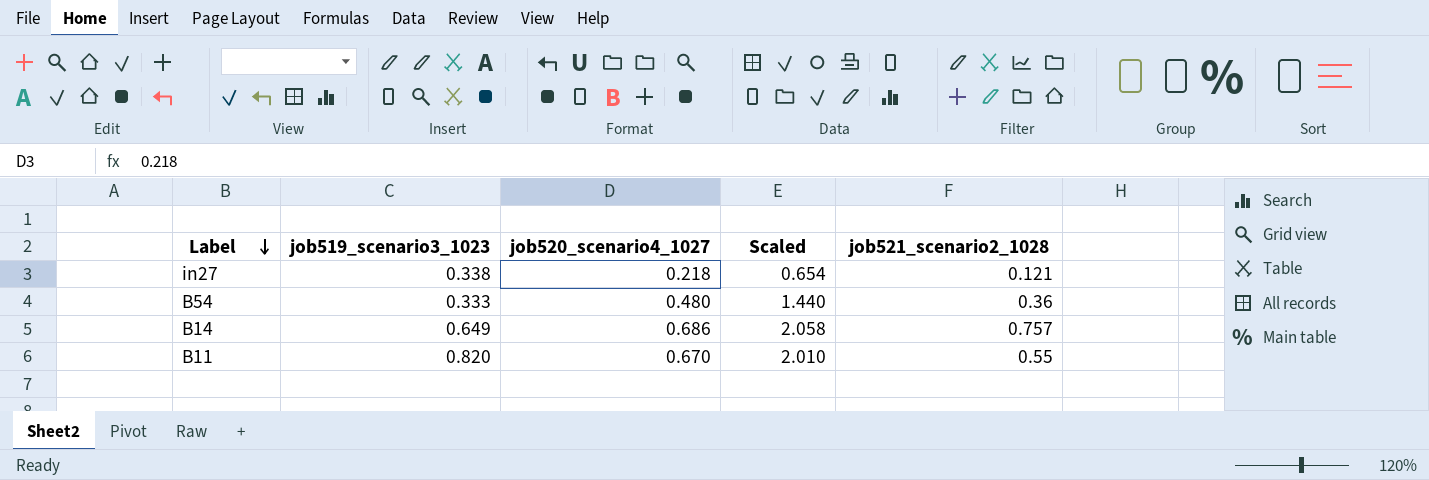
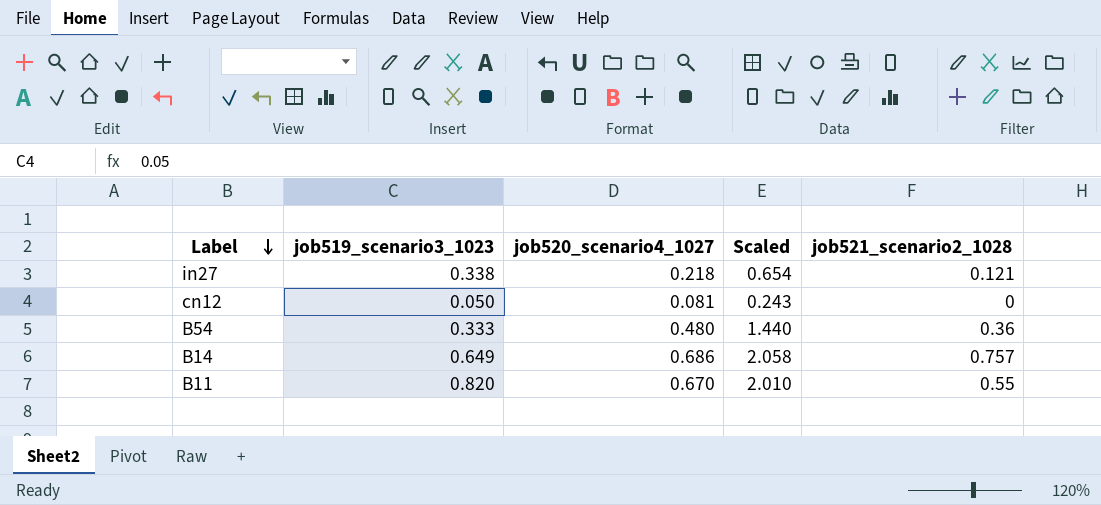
row cn12: none -> 0.050 | 0.081 | 0.243 | 0

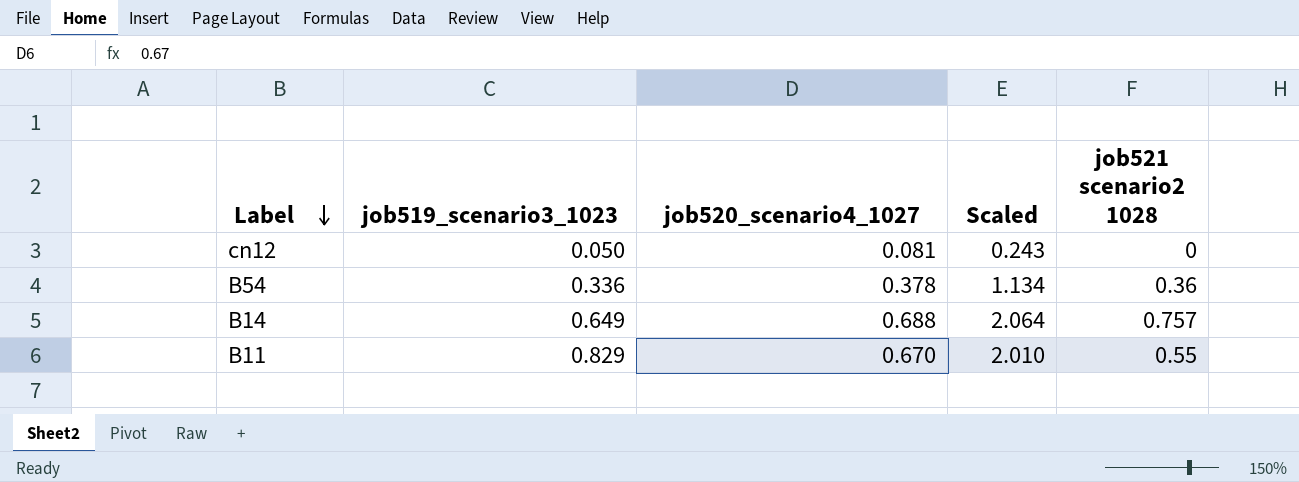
column name: job521_scenario2_1028 -> job521 scenario2 1028
row in27: 0.338 | 0.218 | 0.654 | 0.121 -> none
B54 | job519_scenario3_1023: 0.333 -> 0.336
B54 | job520_scenario4_1027: 0.480 -> 0.378
B54 | Scaled: 1.440 -> 1.134
B14 | job520_scenario4_1027: 0.686 -> 0.688
B14 | Scaled: 2.058 -> 2.064
B11 | job519_scenario3_1023: 0.820 -> 0.829

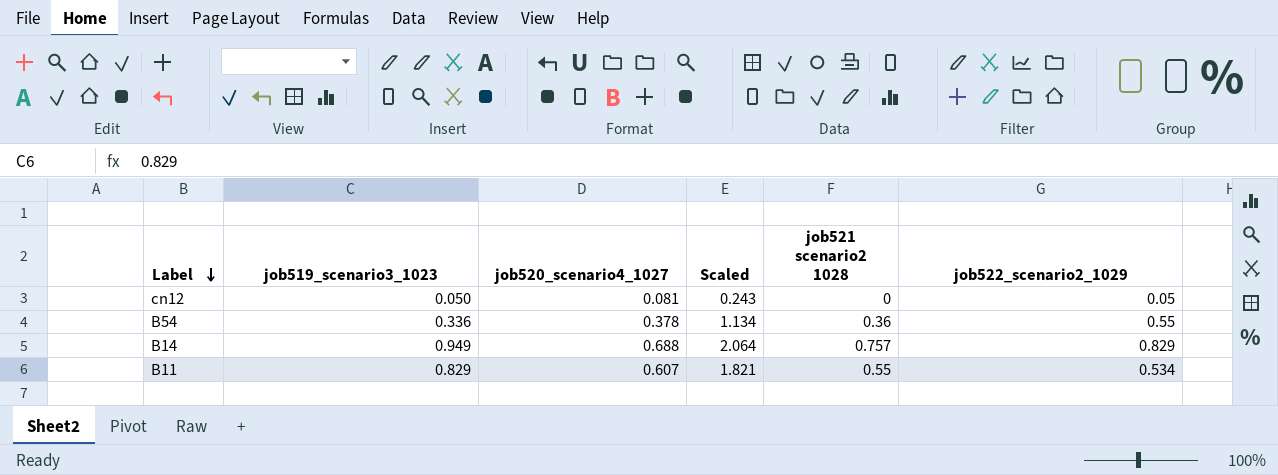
column job522_scenario2_1029 | position: none -> 6
B14 | job519_scenario3_1023: 0.649 -> 0.949
B11 | job520_scenario4_1027: 0.670 -> 0.607
B11 | Scaled: 2.010 -> 1.821

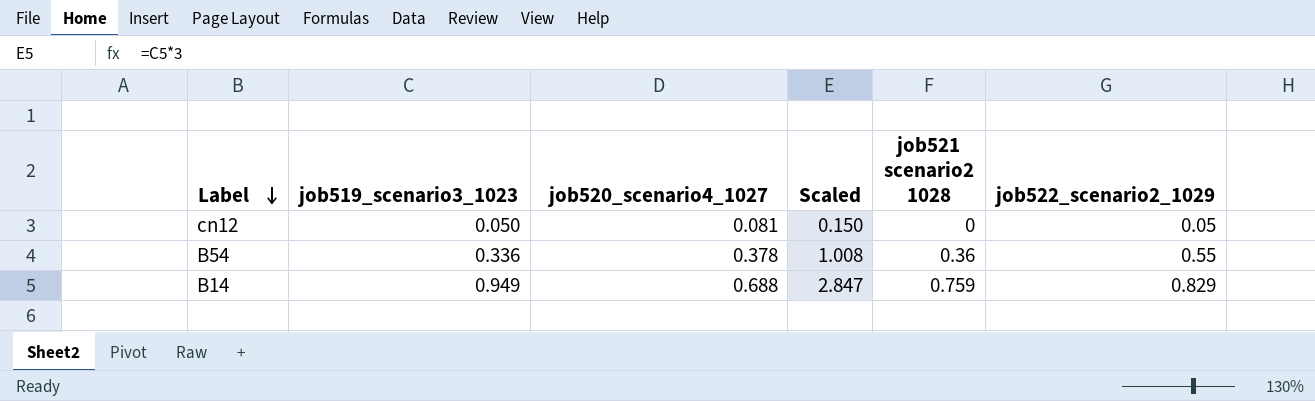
column Scaled | formula: [job520_scenario4_1027] * 3 -> [job519_scenario3_1023] * 3
row B11: 0.829 | 0.607 | 1.821 | 0.55 | 0.534 -> none
B14 | job521 scenario2 1028: 0.757 -> 0.759

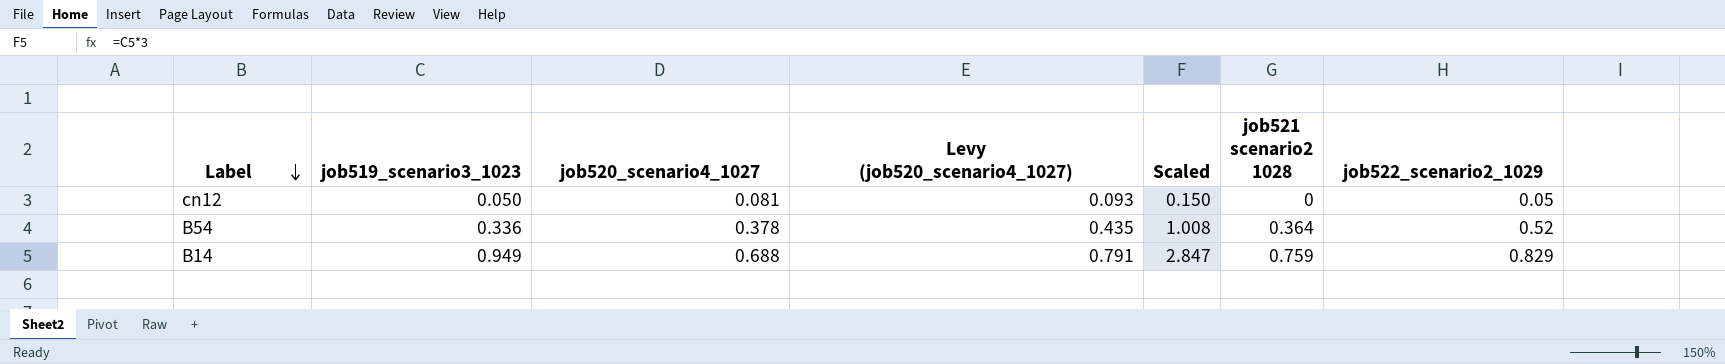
column Levy (job520_scenario4_1027) | formula: none -> [job520_scenario4_1027] * 1.15
B54 | job521 scenario2 1028: 0.36 -> 0.364
B54 | job522_scenario2_1029: 0.55 -> 0.52

